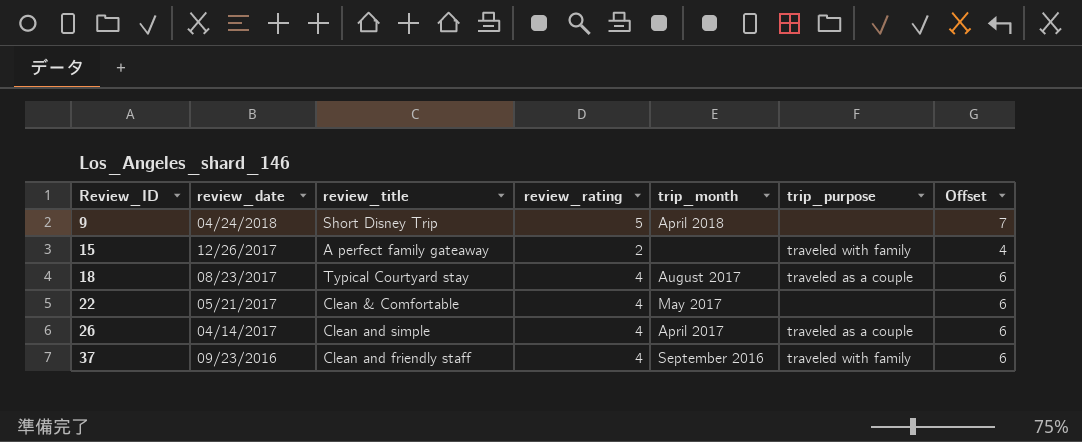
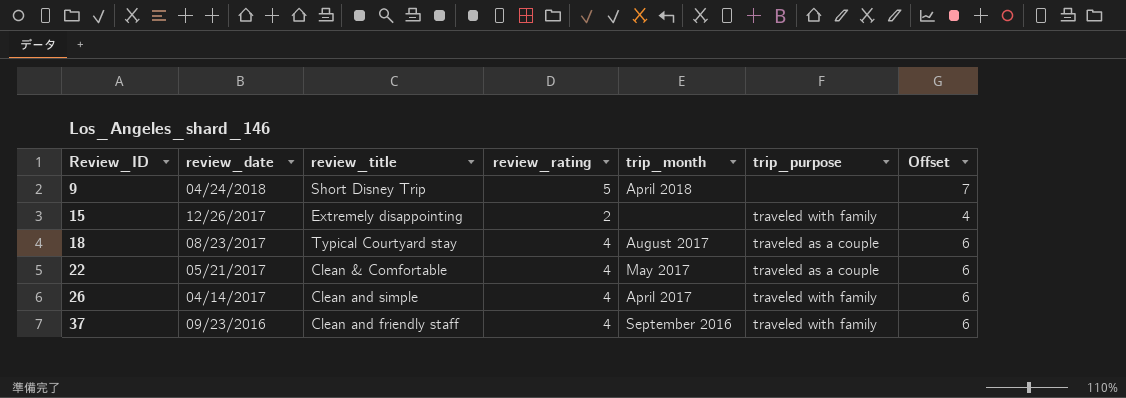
15 | review_title: A perfect family gateaway -> Extremely disappointing
22 | trip_purpose: none -> traveled as a couple
26 | trip_purpose: traveled as a couple -> traveled with family

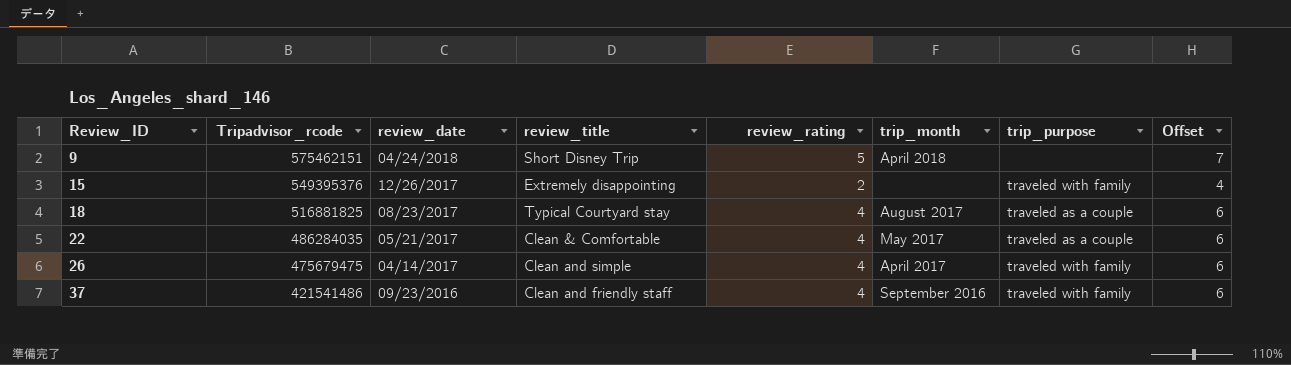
column Tripadvisor_rcode | position: none -> 2

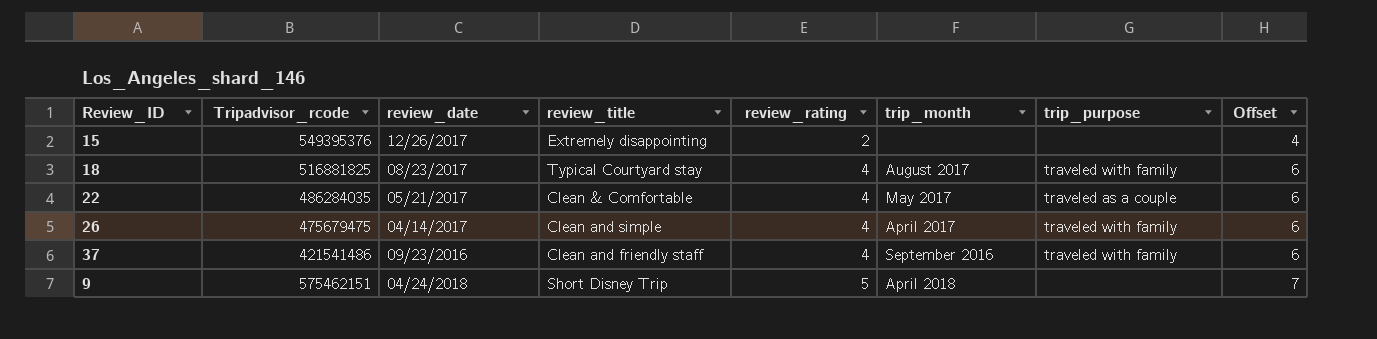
row order: Review_ID ascending -> review_rating ascending
15 | trip_purpose: traveled with family -> none
18 | trip_purpose: traveled as a couple -> traveled with family

